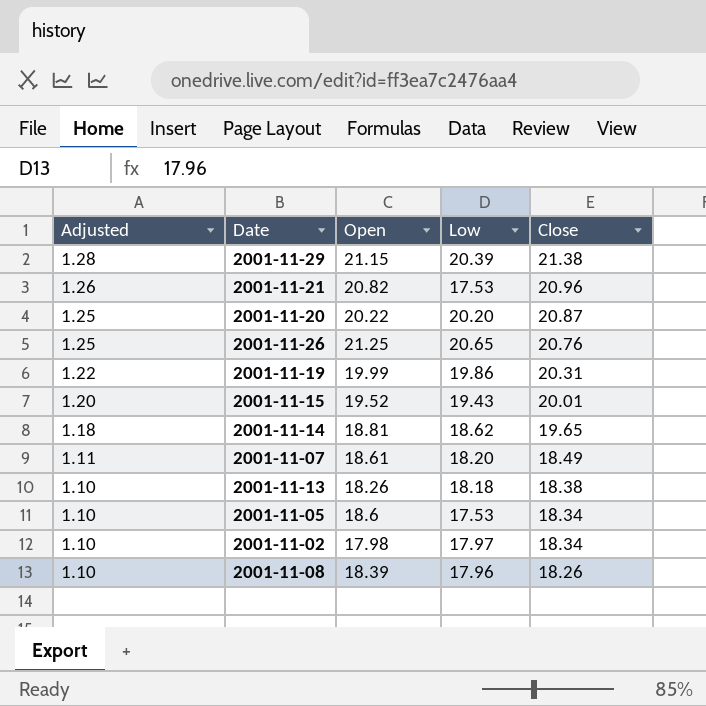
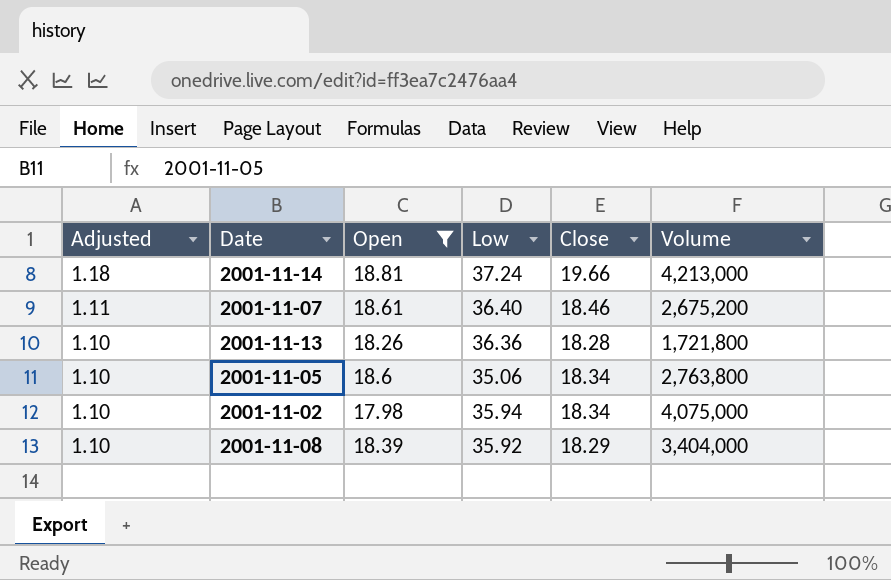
filter: none -> Open <= 18.81
column Volume | position: none -> 6
2001-11-14 | Low: 18.62 -> 37.24
2001-11-14 | Close: 19.65 -> 19.66
2001-11-07 | Low: 18.20 -> 36.40
2001-11-07 | Close: 18.49 -> 18.46
2001-11-13 | Low: 18.18 -> 36.36
2001-11-13 | Close: 18.38 -> 18.28
2001-11-05 | Low: 17.53 -> 35.06
2001-11-02 | Low: 17.97 -> 35.94
2001-11-08 | Low: 17.96 -> 35.92
2001-11-08 | Close: 18.26 -> 18.29

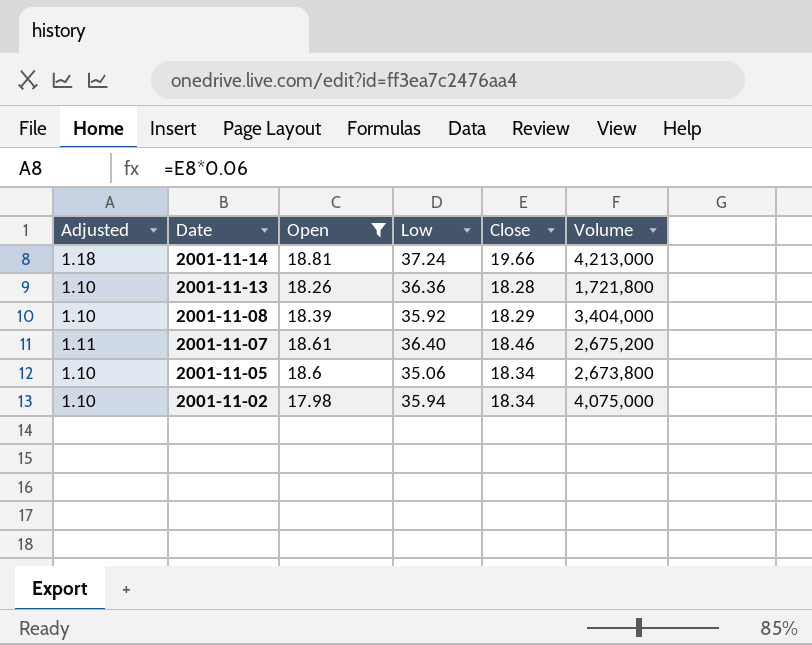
row order: Adjusted descending -> Date descending
2001-11-05 | Volume: 2,763,800 -> 2,673,800

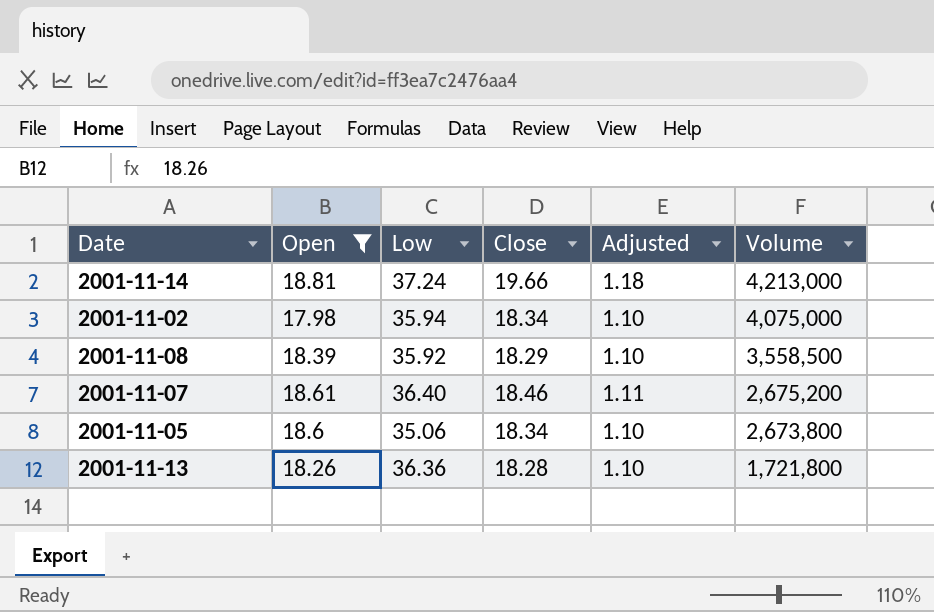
row order: Date descending -> Volume descending
column Adjusted | position: 1 -> 5
2001-11-08 | Volume: 3,404,000 -> 3,558,500

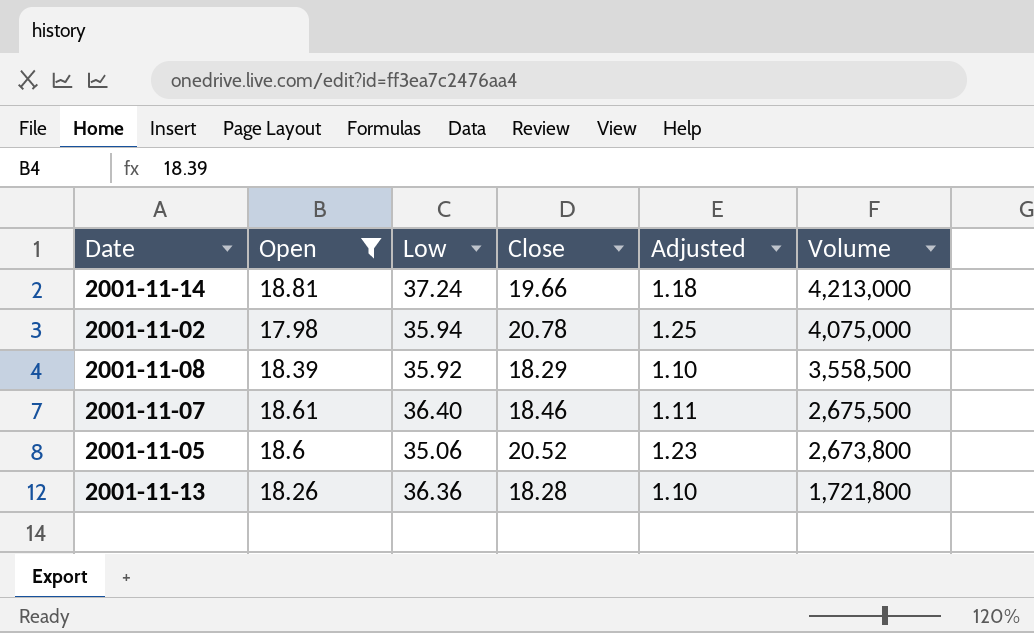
2001-11-02 | Close: 18.34 -> 20.78
2001-11-02 | Adjusted: 1.10 -> 1.25
2001-11-07 | Volume: 2,675,200 -> 2,675,500
2001-11-05 | Close: 18.34 -> 20.52
2001-11-05 | Adjusted: 1.10 -> 1.23

